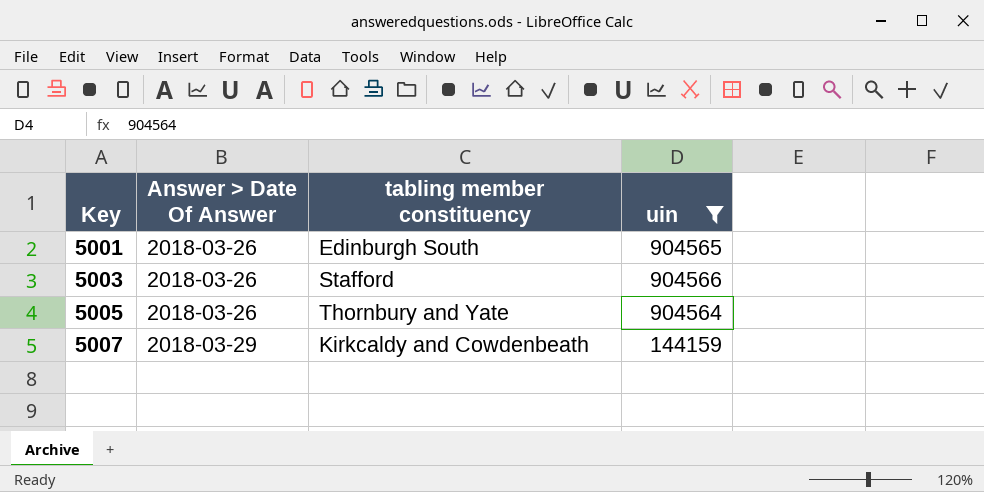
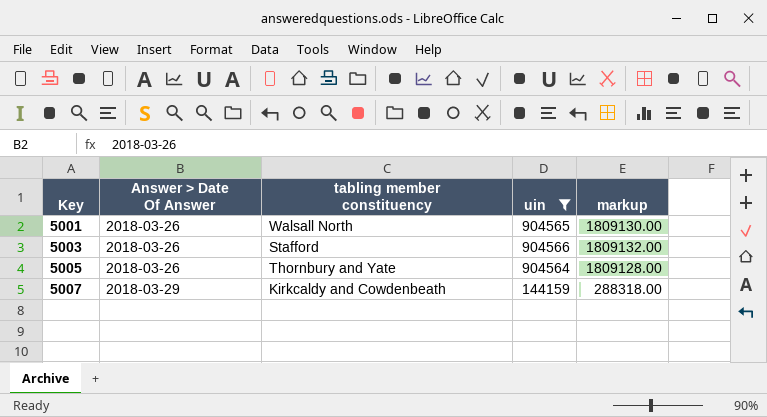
column markup | formula: none -> [uin] * 2
5001 | tabling member constituency: Edinburgh South -> Walsall North

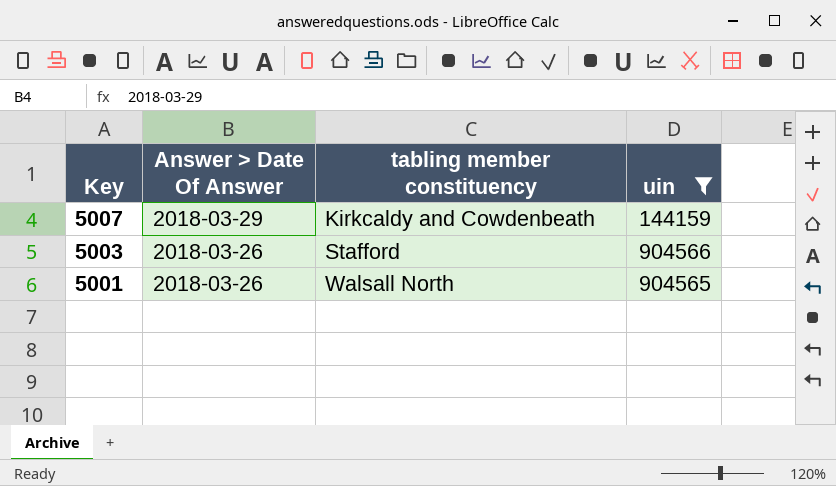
row order: Key ascending -> Key descending
column markup | formula: [uin] * 2 -> none
row 5005: 2018-03-26 | Thornbury and Yate | 904564 | 1809128.00 -> none

